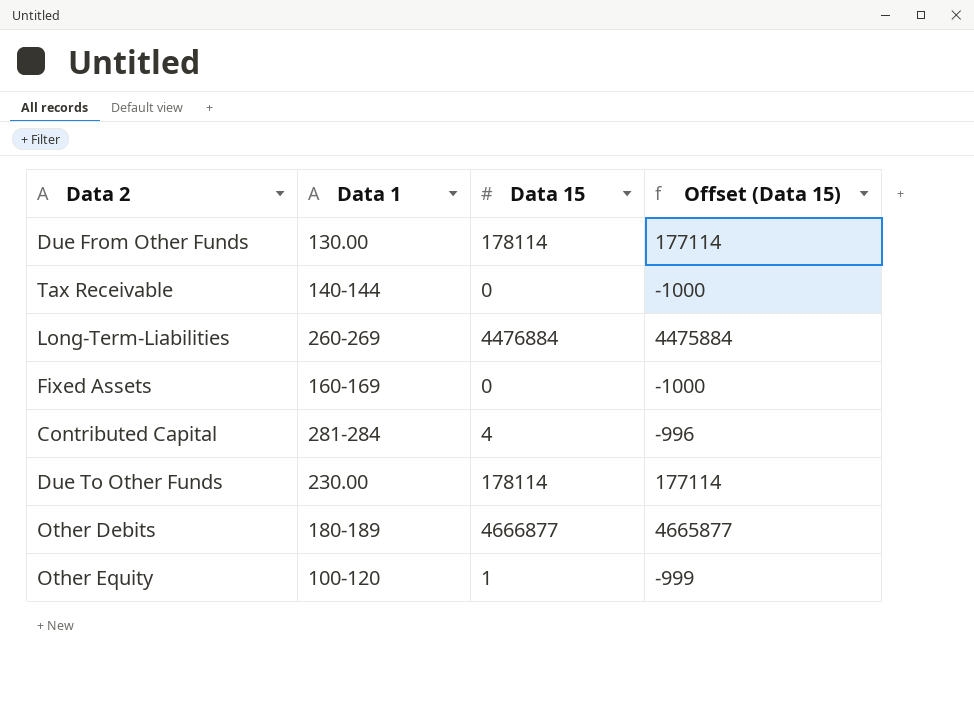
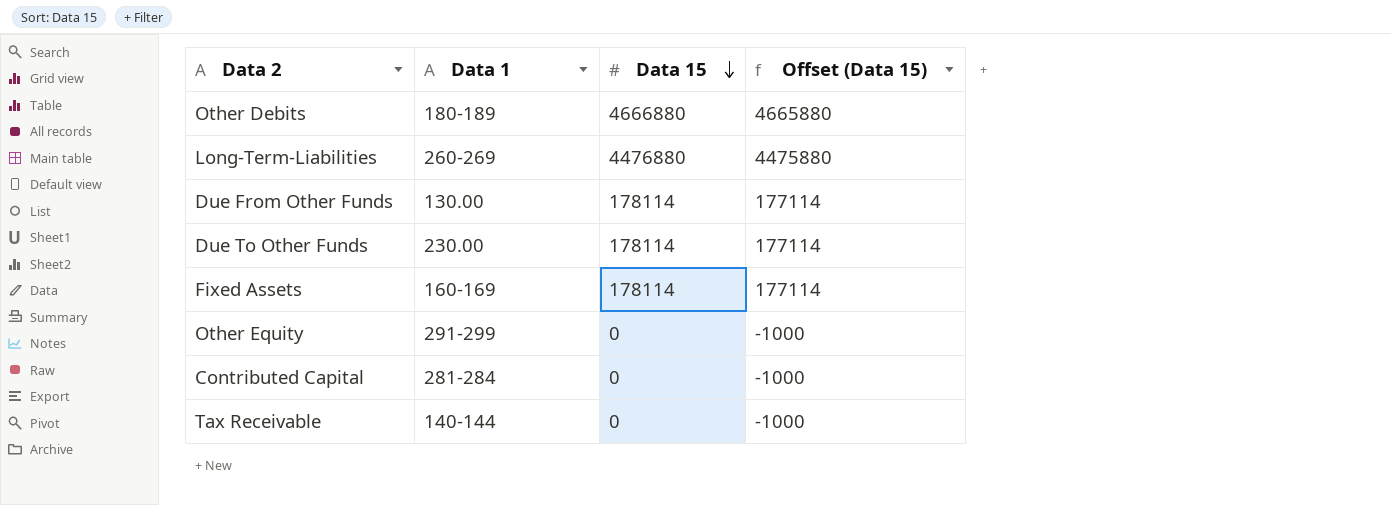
row order: none -> Data 15 descending
Other Debits | Data 15: 4666877 -> 4666880
Other Debits | Offset (Data 15): 4665877 -> 4665880
Long-Term-Liabilities | Data 15: 4476884 -> 4476880
Long-Term-Liabilities | Offset (Data 15): 4475884 -> 4475880
Fixed Assets | Data 15: 0 -> 178114
Fixed Assets | Offset (Data 15): -1000 -> 177114
Other Equity | Data 1: 100-120 -> 291-299
Other Equity | Data 15: 1 -> 0
Other Equity | Offset (Data 15): -999 -> -1000
Contributed Capital | Data 15: 4 -> 0
Contributed Capital | Offset (Data 15): -996 -> -1000

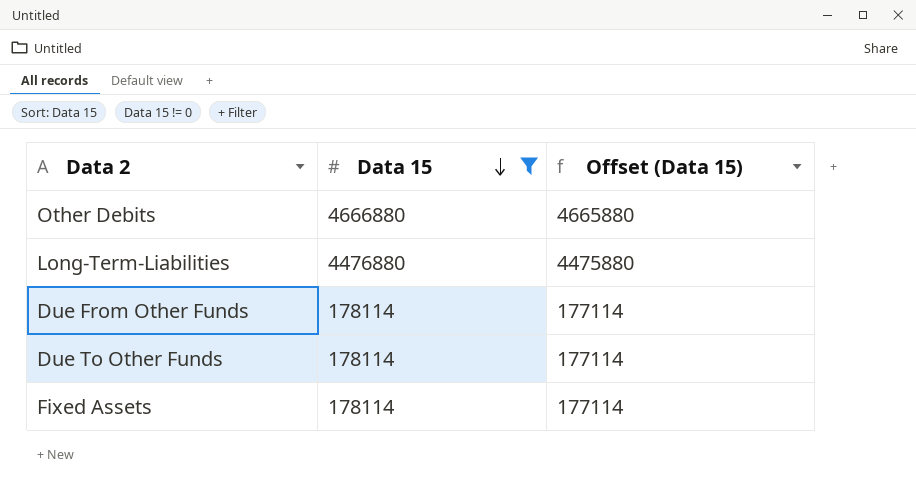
filter: none -> Data 15 != 0
column Data 1 | position: 2 -> none

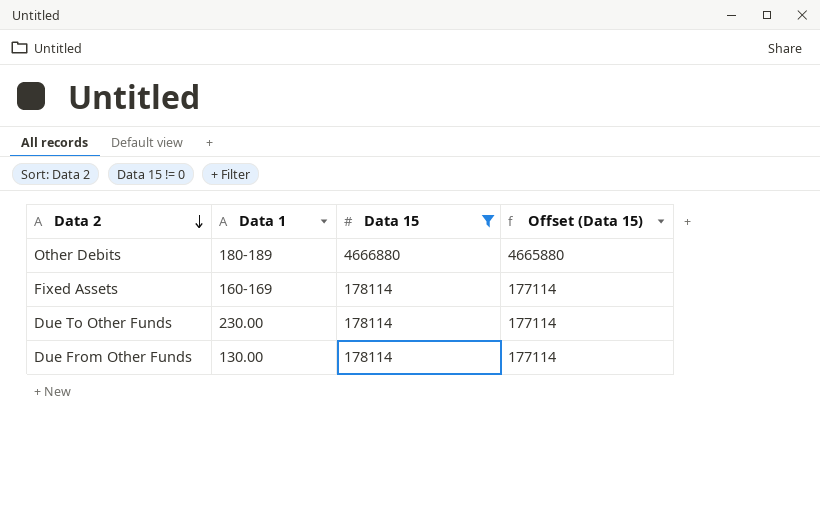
row order: Data 15 descending -> Data 2 descending
column Data 1 | position: none -> 2
row Long-Term-Liabilities: 4476880 | 4475880 -> none

